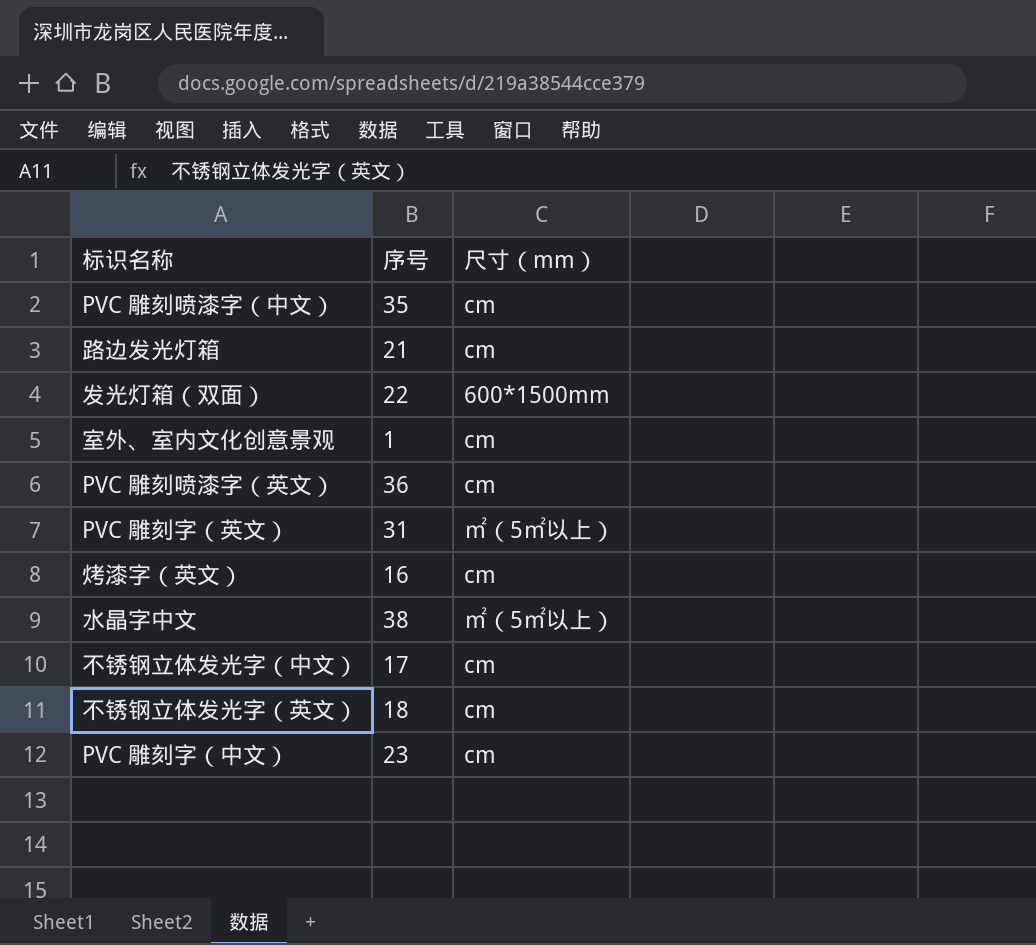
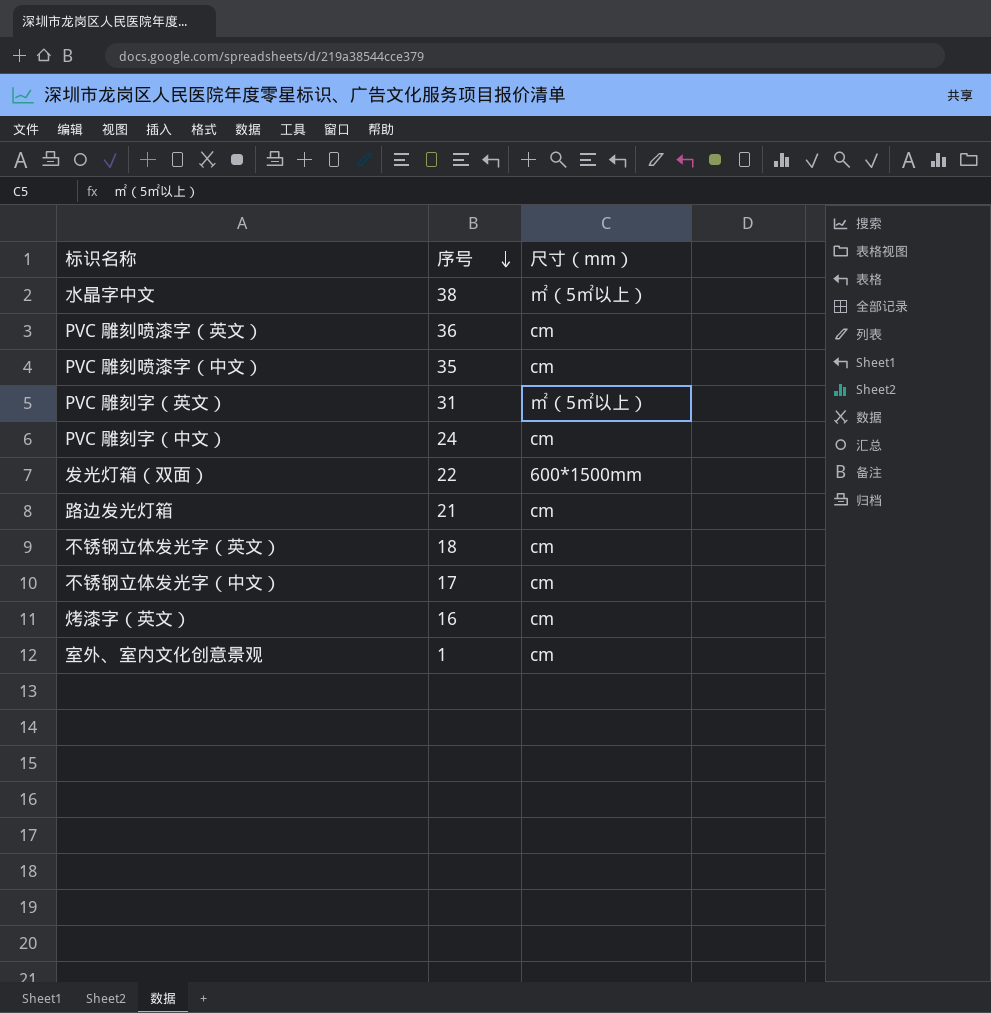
row order: none -> 序号 descending
PVC 雕刻字（中文） | 序号: 23 -> 24

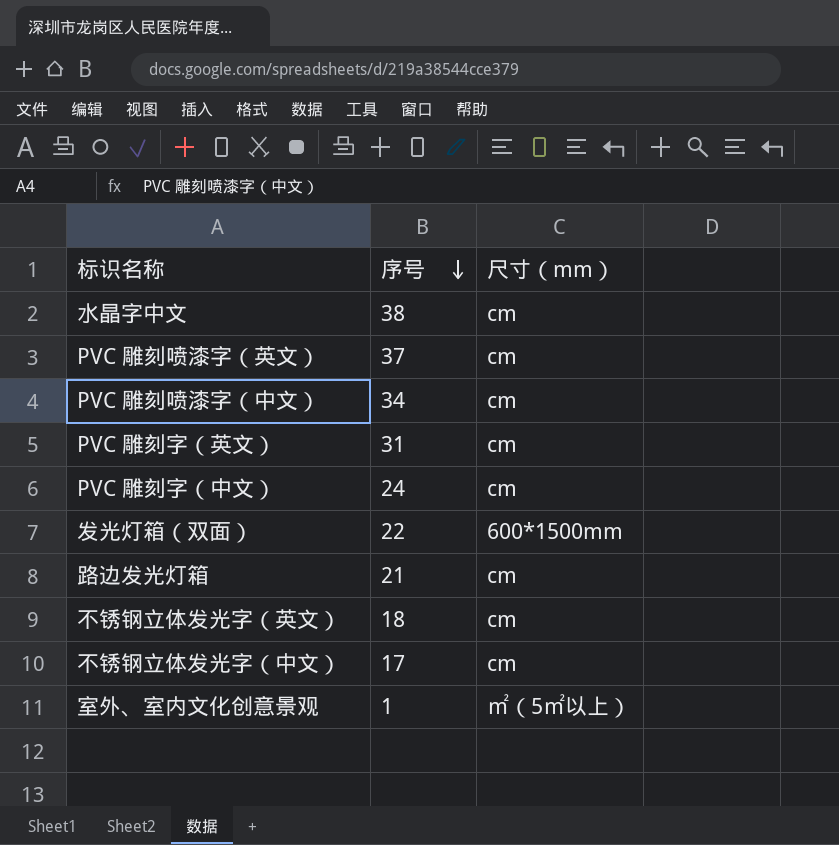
row 烤漆字（英文）: 16 | cm -> none
水晶字中文 | 尺寸（mm）: ㎡（5㎡以上） -> cm
PVC 雕刻喷漆字（英文） | 序号: 36 -> 37
PVC 雕刻喷漆字（中文） | 序号: 35 -> 34
PVC 雕刻字（英文） | 尺寸（mm）: ㎡（5㎡以上） -> cm
室外、室内文化创意景观 | 尺寸（mm）: cm -> ㎡（5㎡以上）

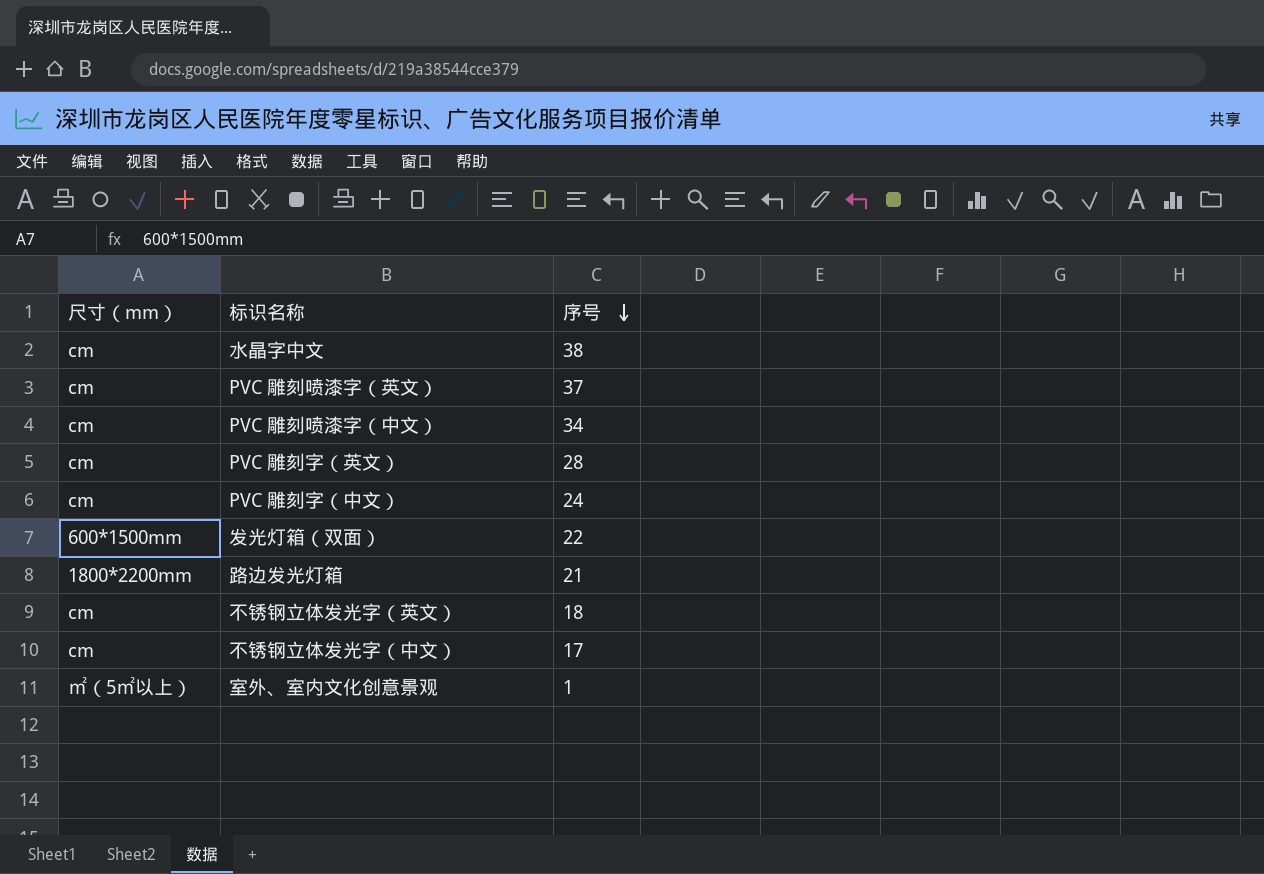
column 尺寸（mm） | position: 3 -> 1
PVC 雕刻字（英文） | 序号: 31 -> 28
路边发光灯箱 | 尺寸（mm）: cm -> 1800*2200mm

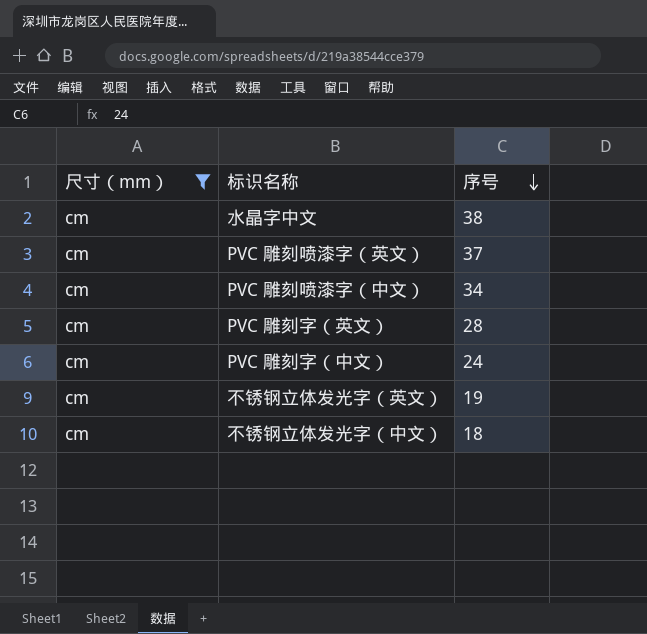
filter: none -> 尺寸（mm） = cm
不锈钢立体发光字（英文） | 序号: 18 -> 19
不锈钢立体发光字（中文） | 序号: 17 -> 18

